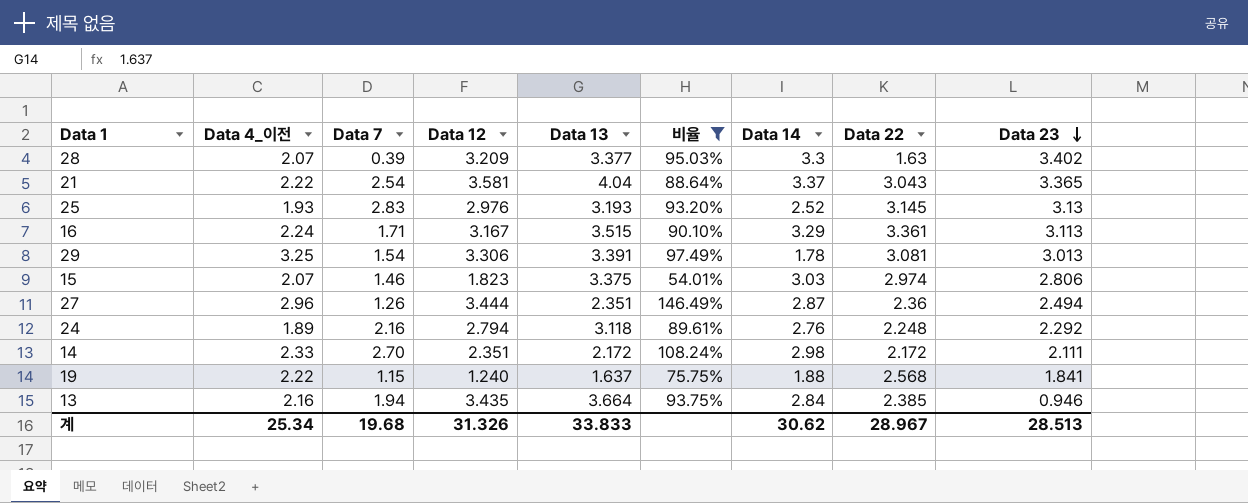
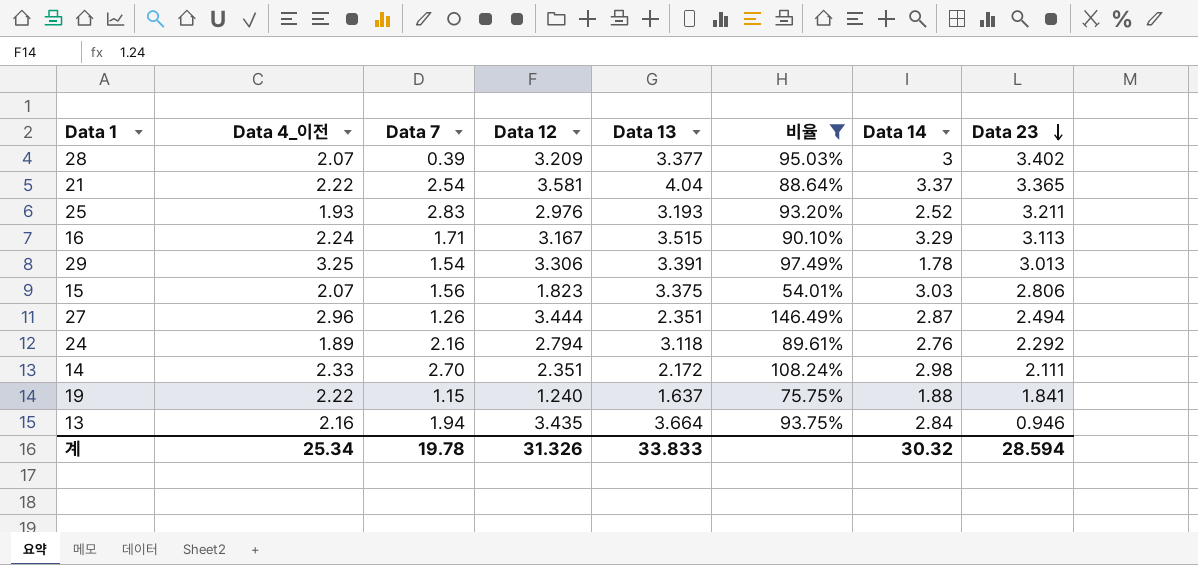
column Data 22 | position: 8 -> none
28 | Data 14: 3.3 -> 3
25 | Data 23: 3.13 -> 3.211
15 | Data 7: 1.46 -> 1.56
계 | Data 7: 19.68 -> 19.78
계 | Data 14: 30.62 -> 30.32
계 | Data 23: 28.513 -> 28.594

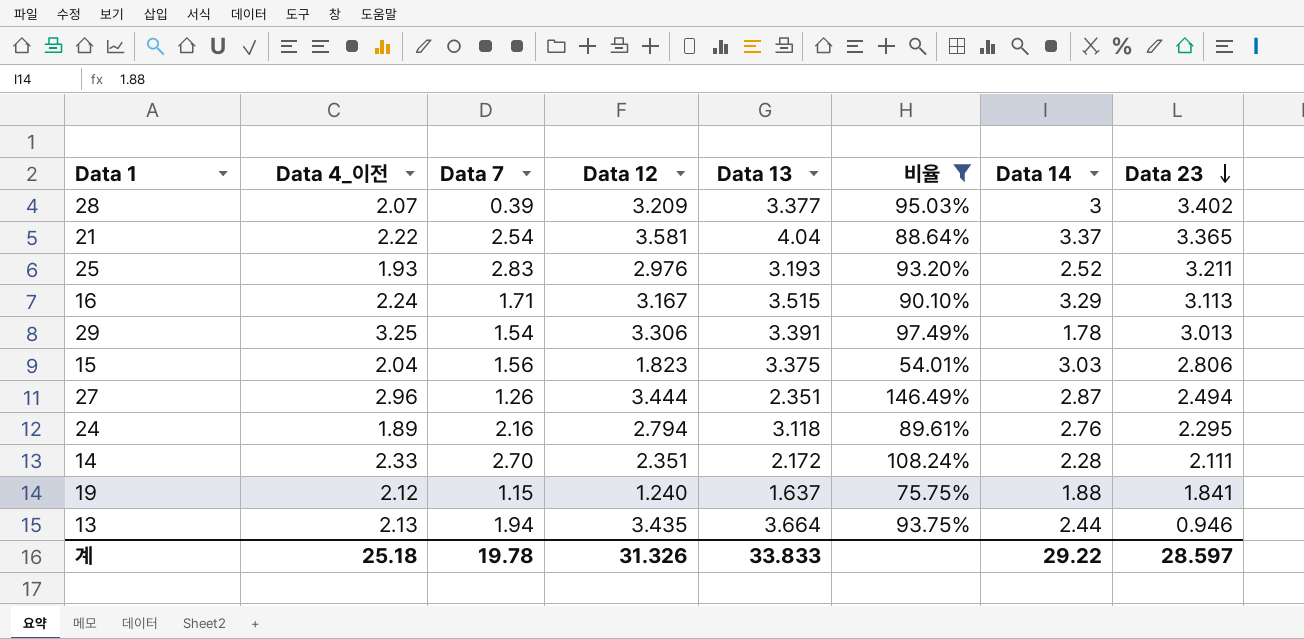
15 | Data 4_이전: 2.07 -> 2.04
24 | Data 23: 2.292 -> 2.295
14 | Data 14: 2.98 -> 2.28
19 | Data 4_이전: 2.22 -> 2.12
13 | Data 4_이전: 2.16 -> 2.13
13 | Data 14: 2.84 -> 2.44
계 | Data 4_이전: 25.34 -> 25.18
계 | Data 14: 30.32 -> 29.22
계 | Data 23: 28.594 -> 28.597

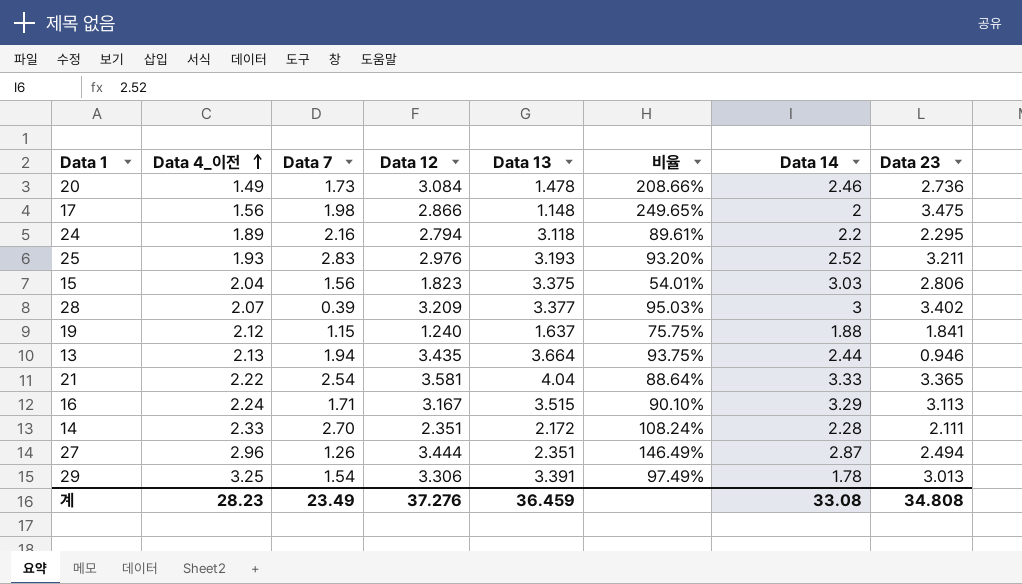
filter: 비율 <= 146.49% -> none
row order: Data 23 descending -> Data 4_이전 ascending
24 | Data 14: 2.76 -> 2.2
21 | Data 14: 3.37 -> 3.33
계 | Data 4_이전: 25.18 -> 28.23
계 | Data 7: 19.78 -> 23.49
계 | Data 12: 31.326 -> 37.276
계 | Data 13: 33.833 -> 36.459
계 | Data 14: 29.22 -> 33.08
계 | Data 23: 28.597 -> 34.808

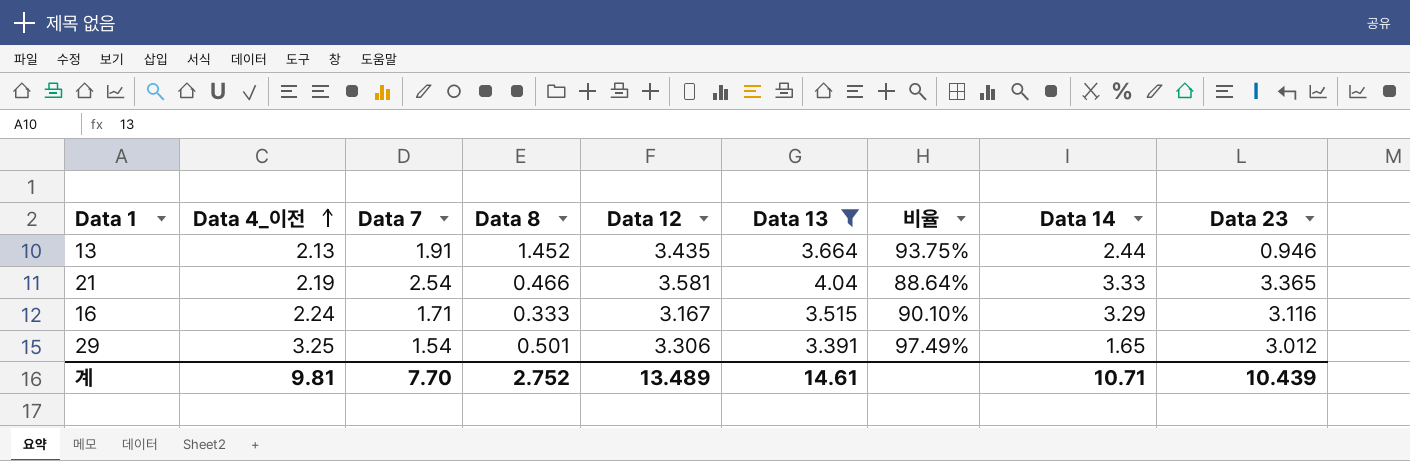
filter: none -> Data 13 >= 3.391
column Data 8 | position: none -> 4
13 | Data 7: 1.94 -> 1.91
21 | Data 4_이전: 2.22 -> 2.19
16 | Data 23: 3.113 -> 3.116
29 | Data 14: 1.78 -> 1.65
29 | Data 23: 3.013 -> 3.012
계 | Data 4_이전: 28.23 -> 9.81
계 | Data 7: 23.49 -> 7.70
계 | Data 12: 37.276 -> 13.489
계 | Data 13: 36.459 -> 14.61
계 | Data 14: 33.08 -> 10.71
계 | Data 23: 34.808 -> 10.439

